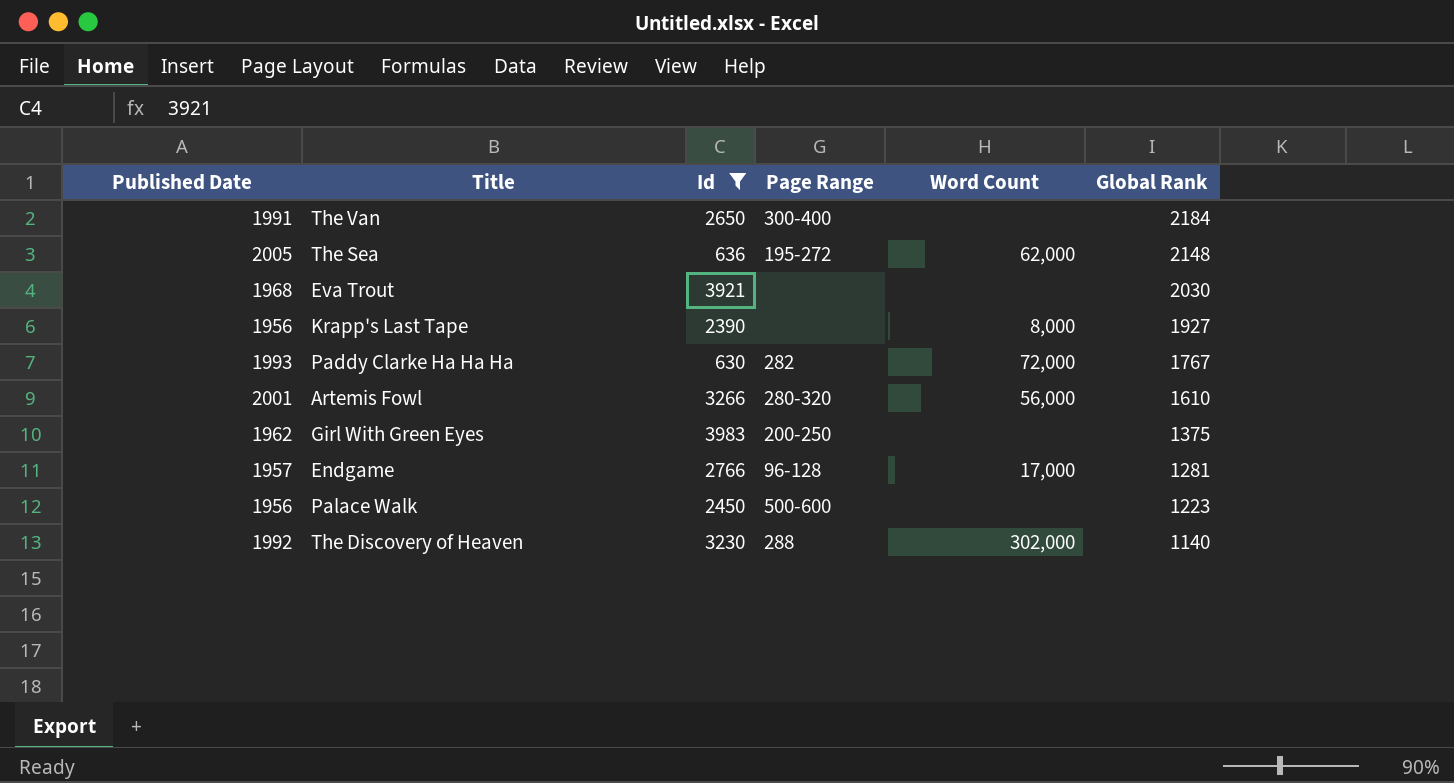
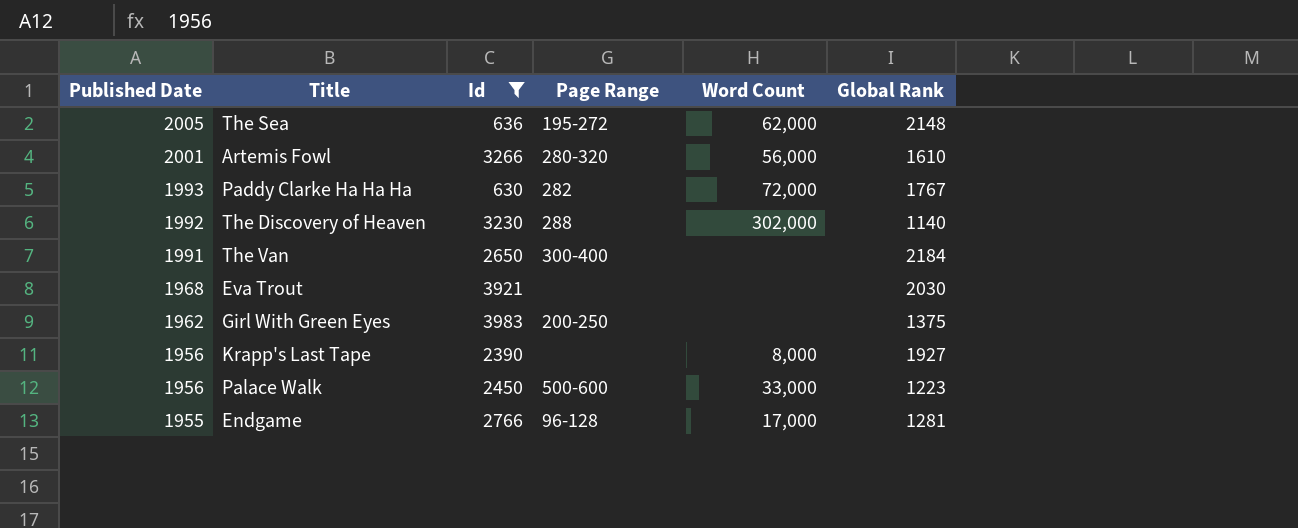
row order: Global Rank descending -> Published Date descending
Palace Walk | Word Count: none -> 33,000
Endgame | Published Date: 1957 -> 1955

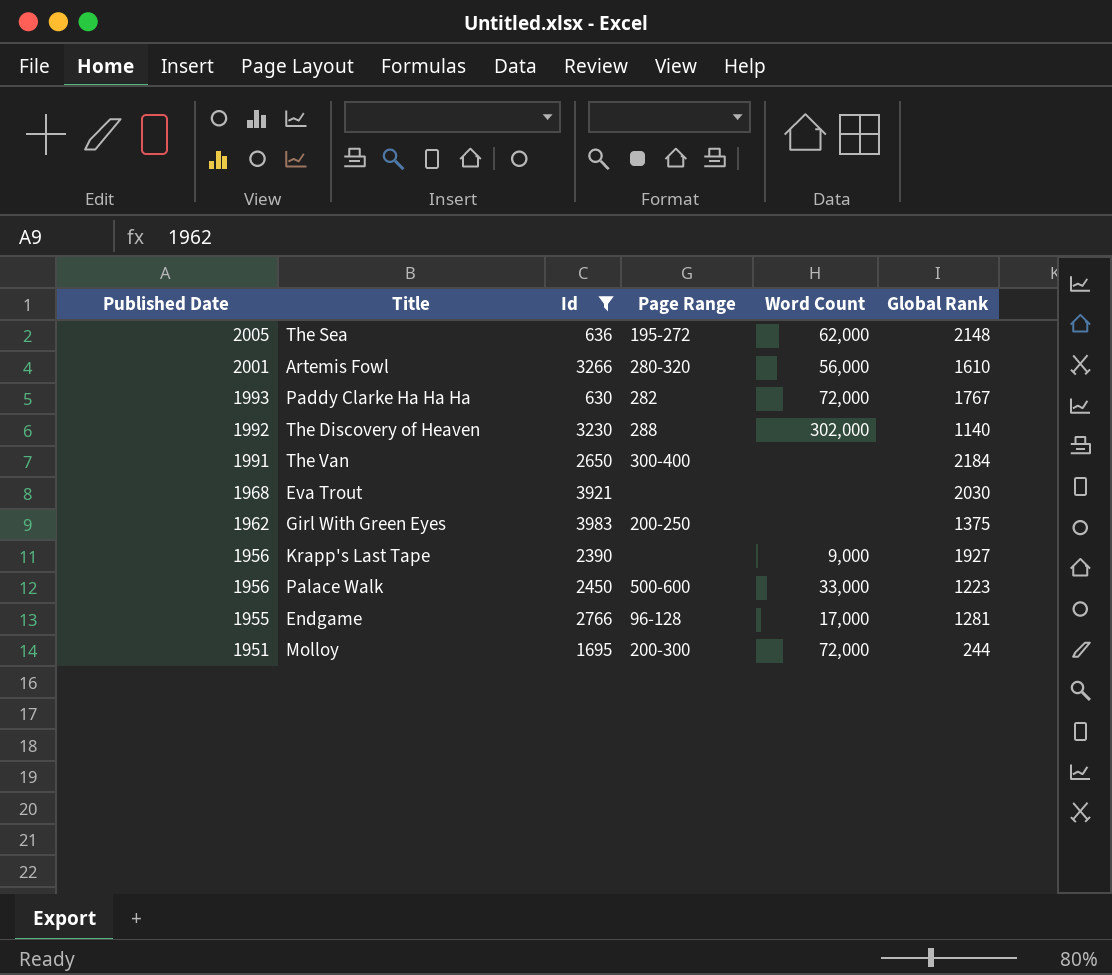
Krapp's Last Tape | Word Count: 8,000 -> 9,000
row Molloy: none -> 1951 | 1695 | 200-300 | 72,000 | 244

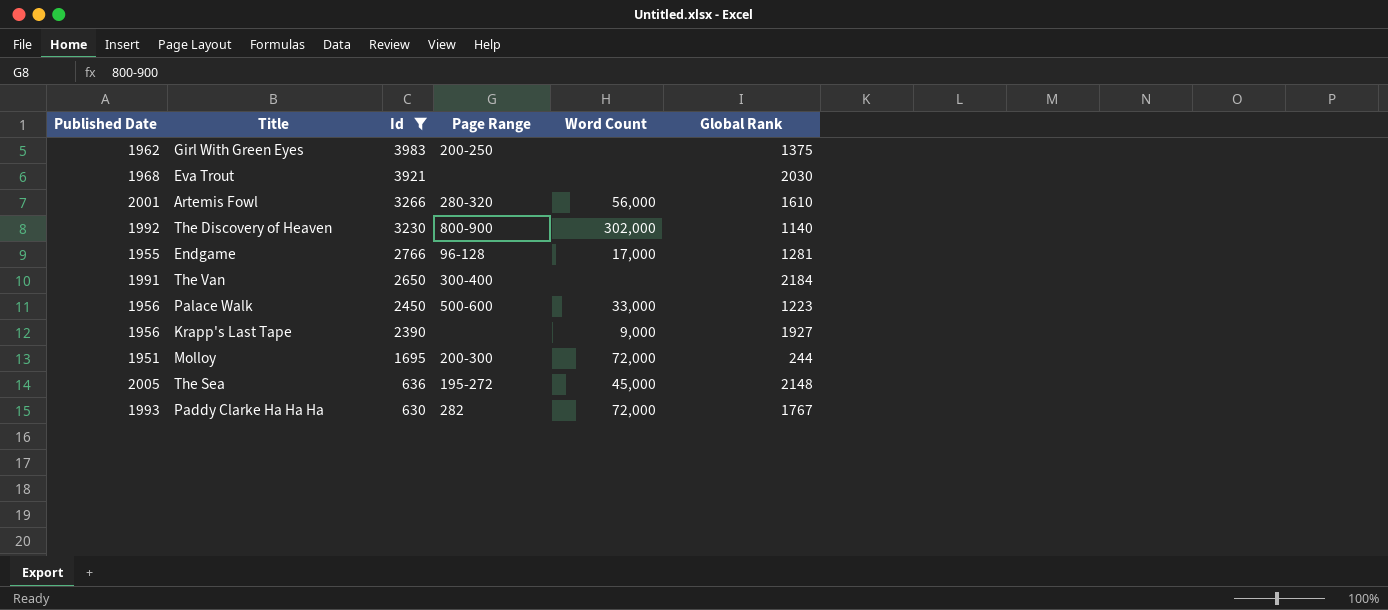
row order: Published Date descending -> Id descending
The Discovery of Heaven | Page Range: 288 -> 800-900
The Sea | Word Count: 62,000 -> 45,000

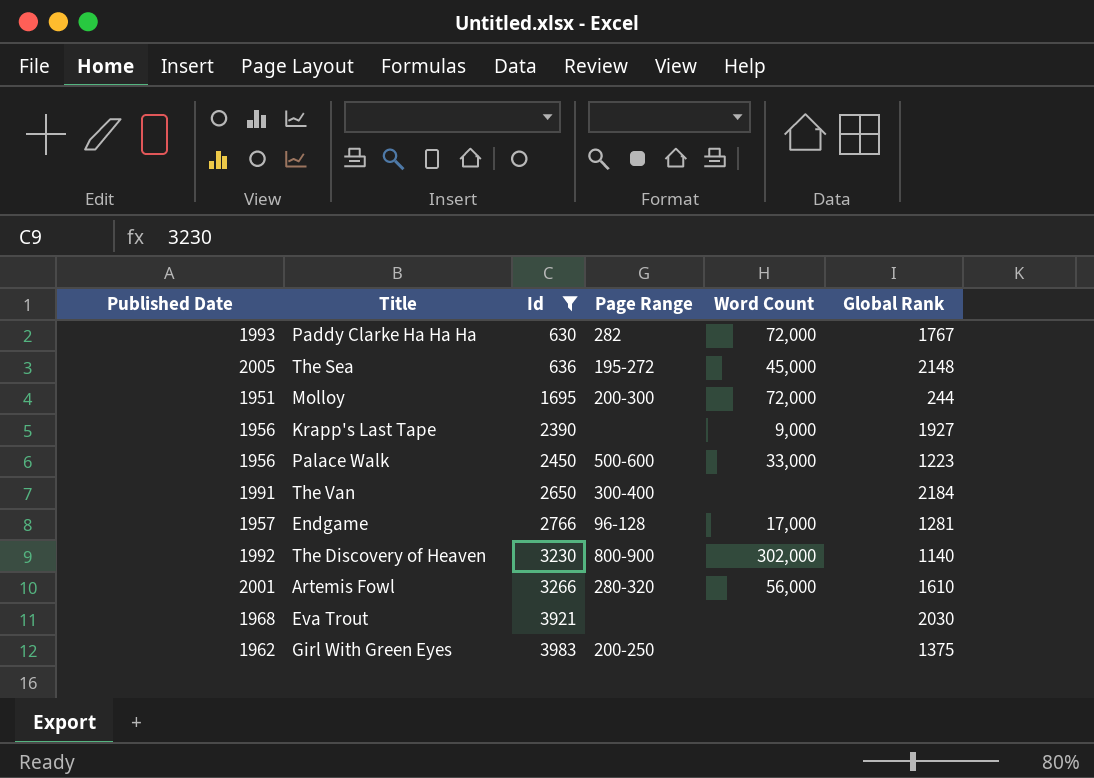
row order: Id descending -> Id ascending
Endgame | Published Date: 1955 -> 1957

